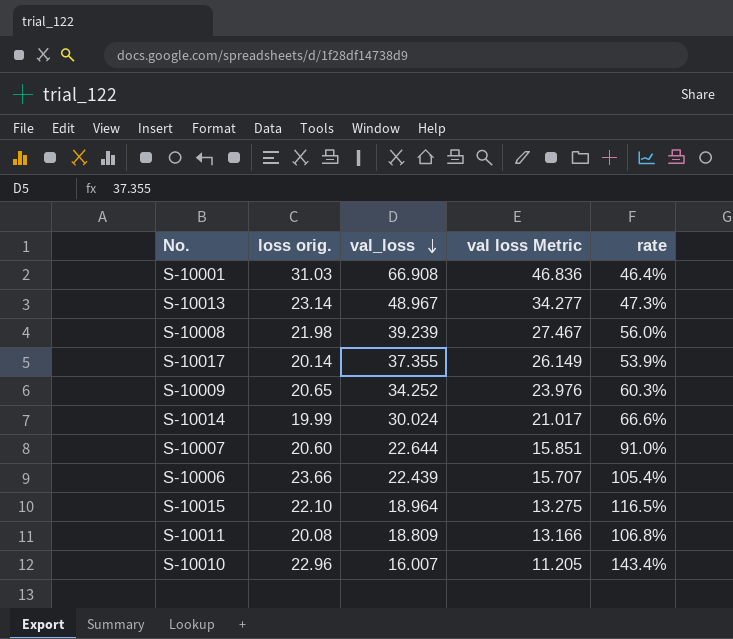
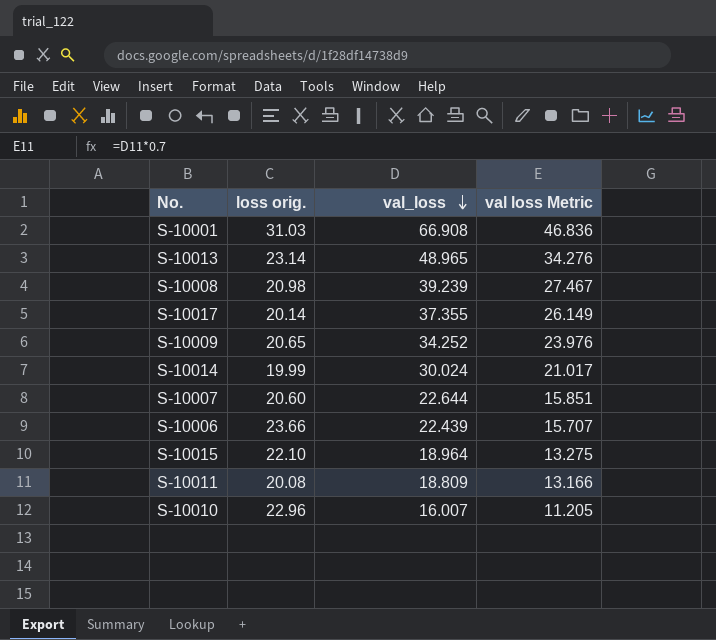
column rate | formula: [loss orig.] / [val_loss] -> none
S-10013 | val_loss: 48.967 -> 48.965
S-10013 | val loss Metric: 34.277 -> 34.276
S-10008 | loss orig.: 21.98 -> 20.98

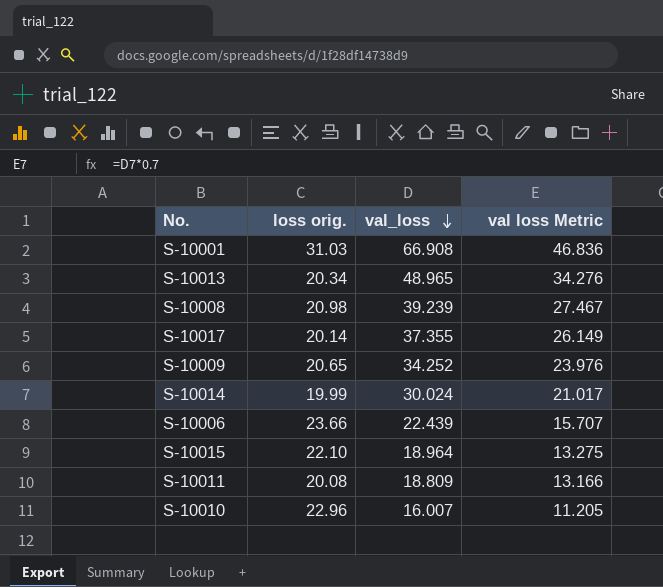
row S-10007: 20.60 | 22.644 | 15.851 -> none
S-10013 | loss orig.: 23.14 -> 20.34

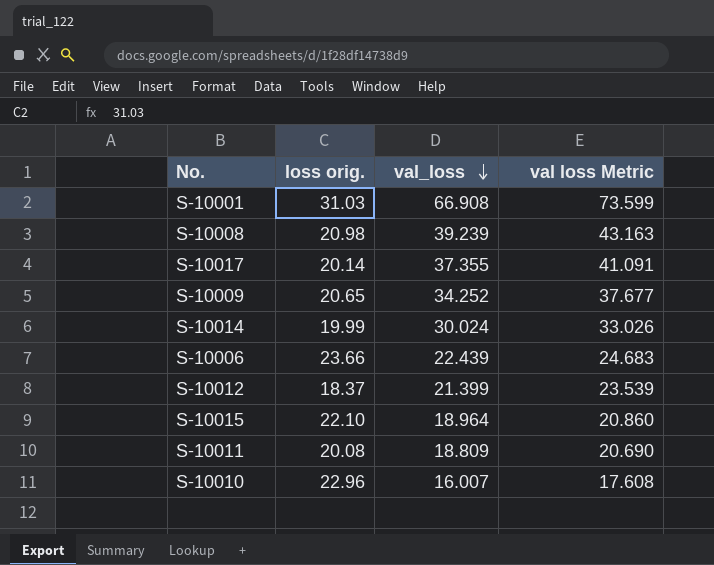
column val loss Metric | formula: [val_loss] * 0.7 -> [val_loss] * 1.1
row S-10013: 20.34 | 48.965 | 34.276 -> none
row S-10012: none -> 18.37 | 21.399 | 23.539

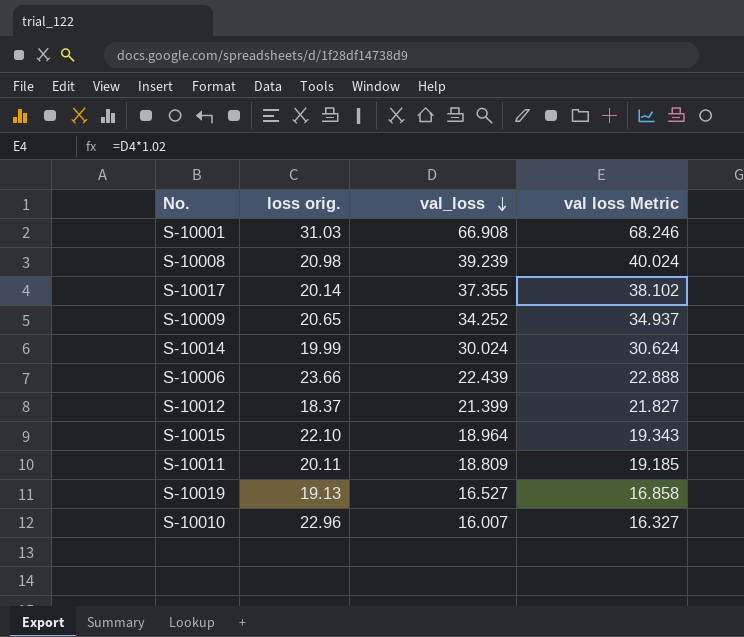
column val loss Metric | formula: [val_loss] * 1.1 -> [val_loss] * 1.02
S-10011 | loss orig.: 20.08 -> 20.11
row S-10019: none -> 19.13 | 16.527 | 16.858

